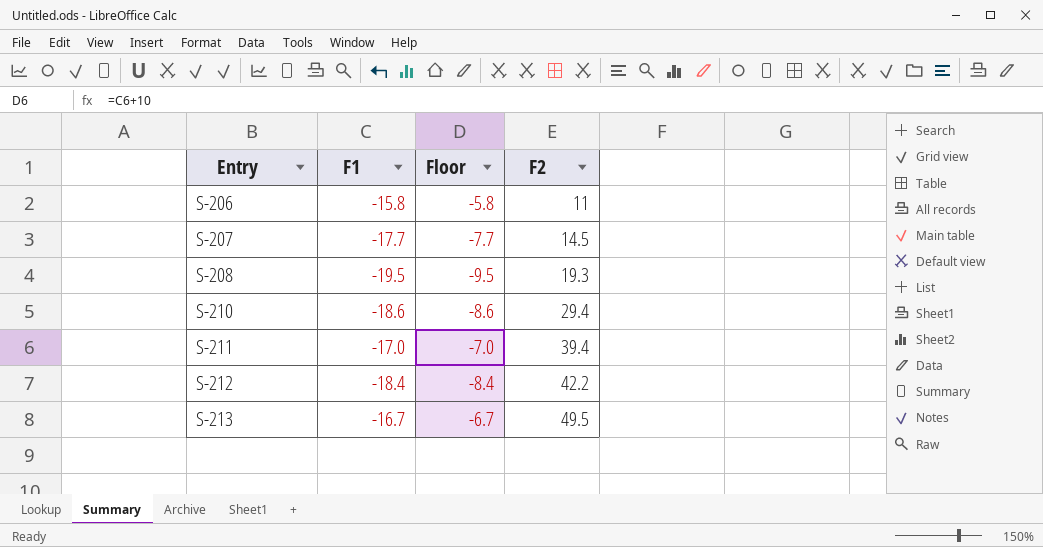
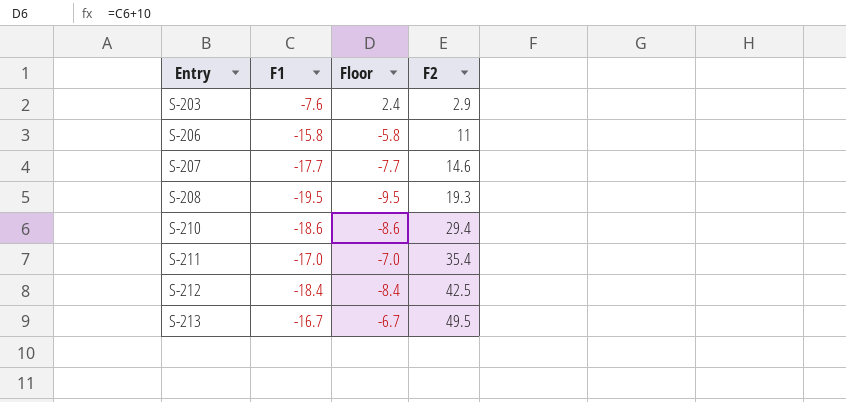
row S-203: none -> -7.6 | 2.4 | 2.9
S-207 | F2: 14.5 -> 14.6
S-211 | F2: 39.4 -> 35.4
S-212 | F2: 42.2 -> 42.5

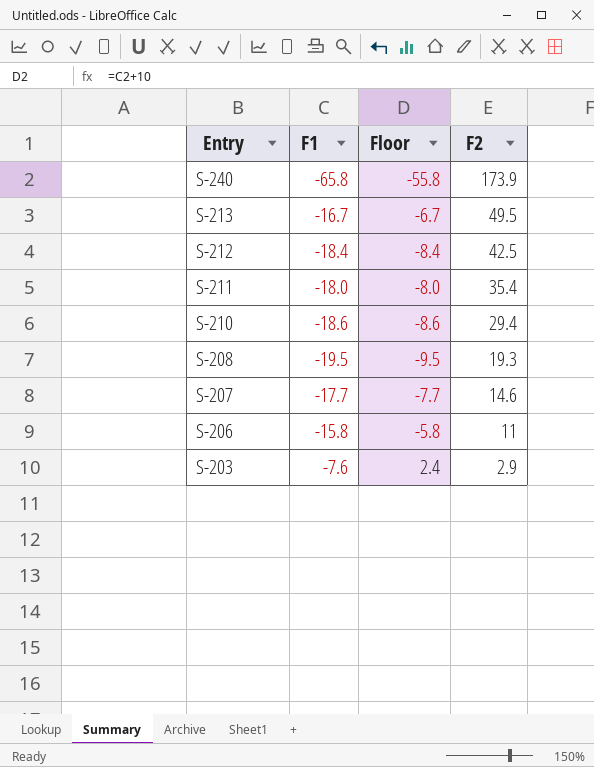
row order: Entry ascending -> Entry descending
row S-240: none -> -65.8 | -55.8 | 173.9
S-211 | F1: -17.0 -> -18.0
S-211 | Floor: -7.0 -> -8.0

